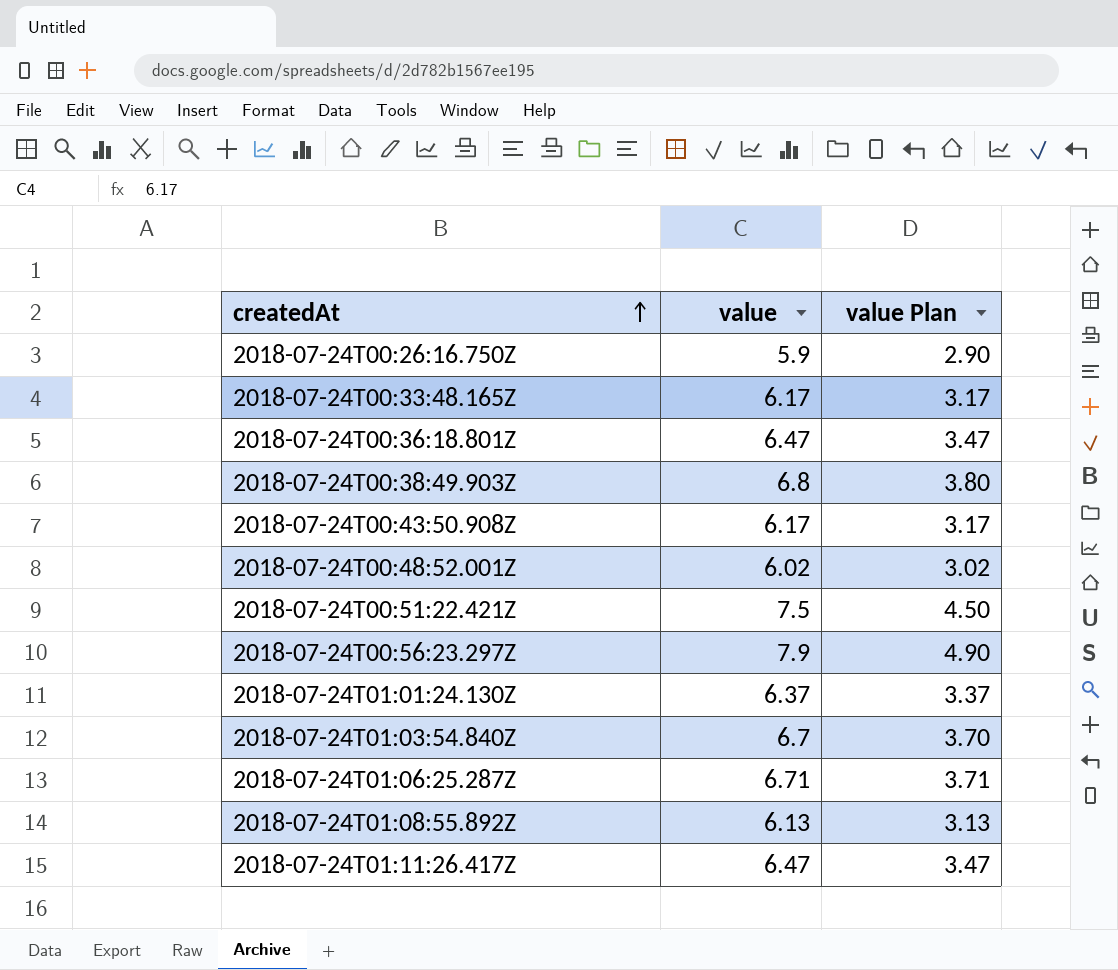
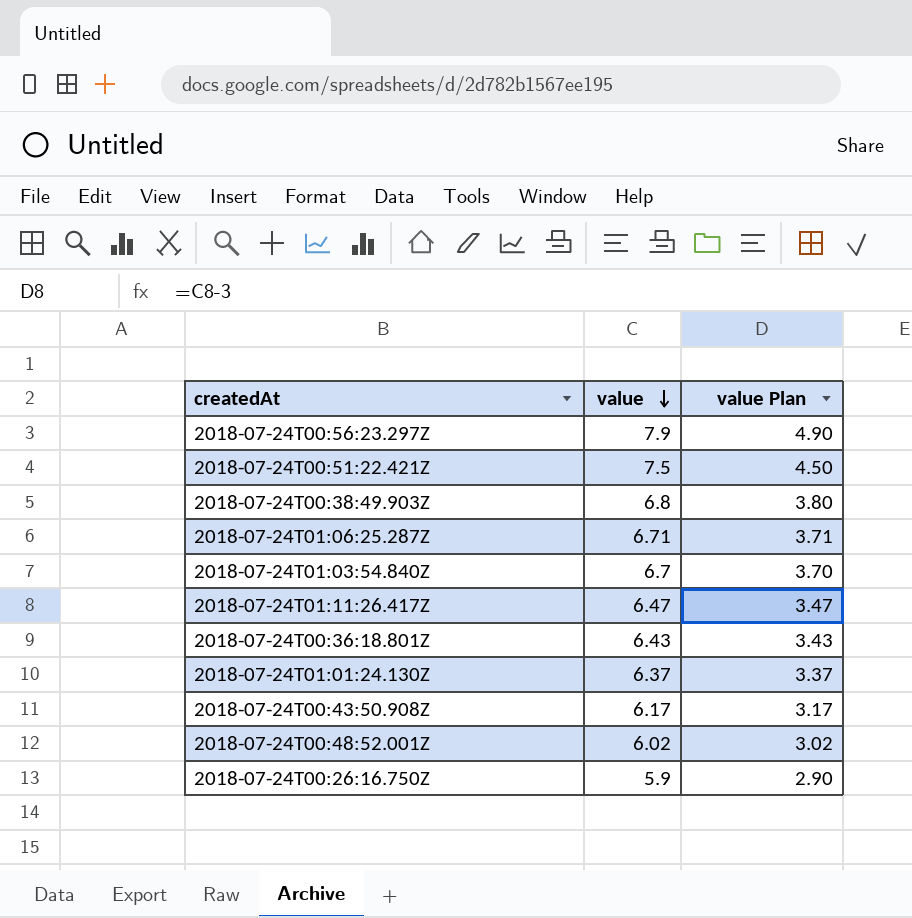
row order: createdAt ascending -> value descending
row 2018-07-24T00:33:48.165Z: 6.17 | 3.17 -> none
row 2018-07-24T01:08:55.892Z: 6.13 | 3.13 -> none
2018-07-24T00:36:18.801Z | value: 6.47 -> 6.43
2018-07-24T00:36:18.801Z | value Plan: 3.47 -> 3.43

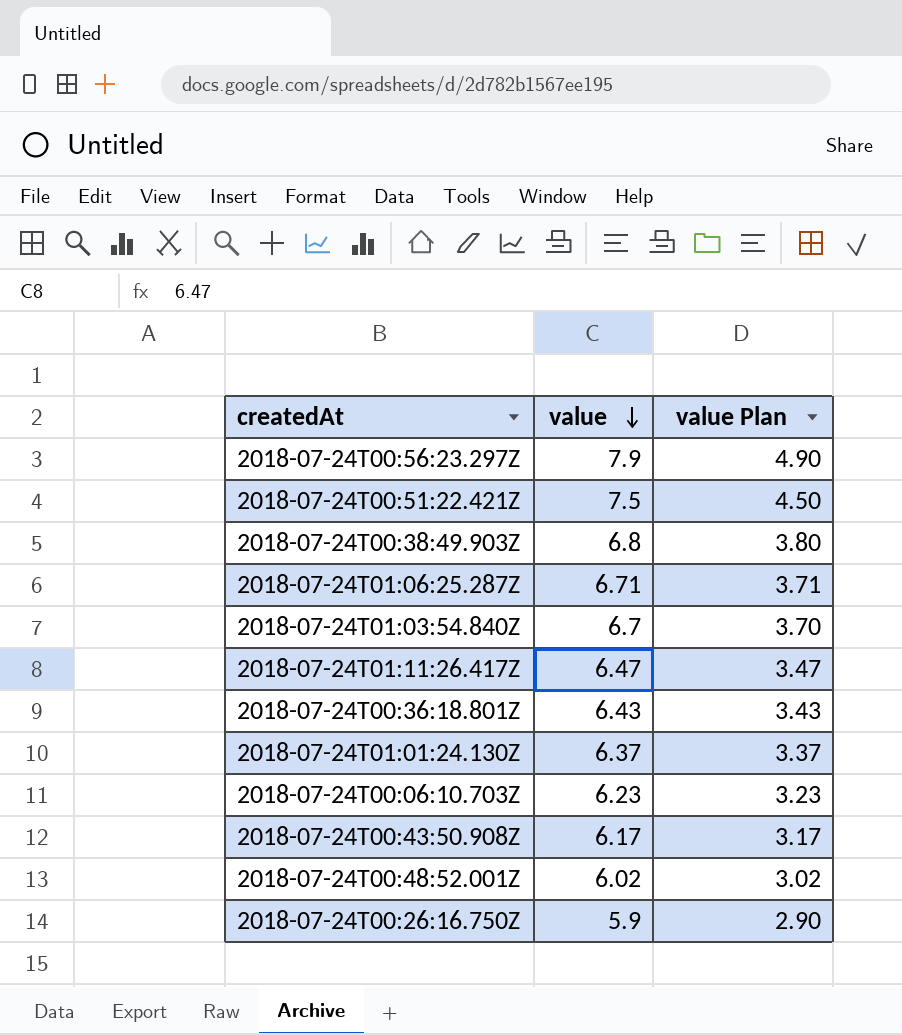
row 2018-07-24T00:06:10.703Z: none -> 6.23 | 3.23

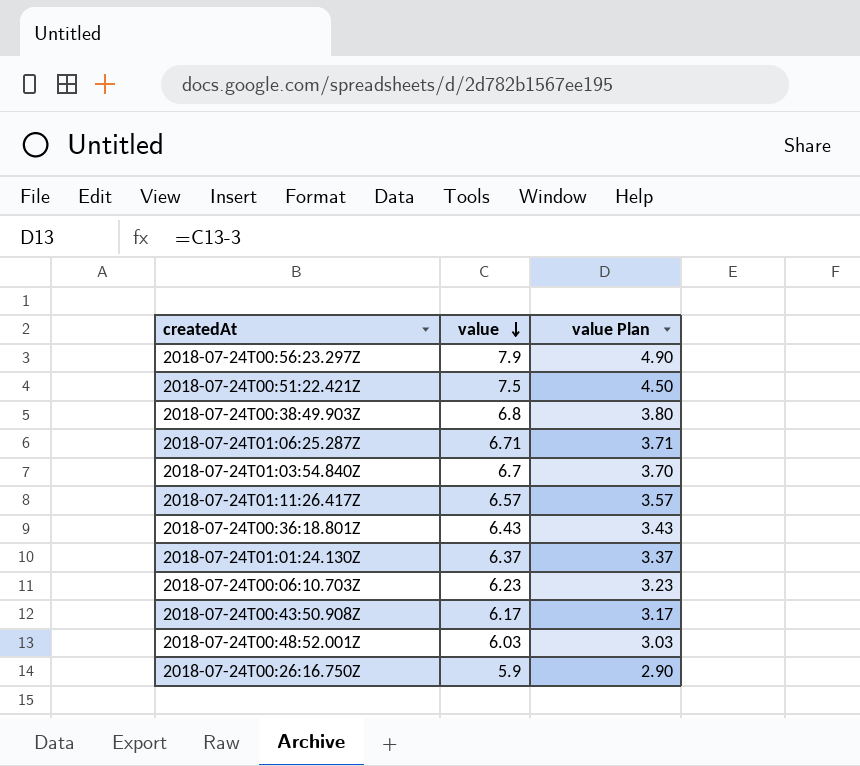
2018-07-24T01:11:26.417Z | value: 6.47 -> 6.57
2018-07-24T01:11:26.417Z | value Plan: 3.47 -> 3.57
2018-07-24T00:48:52.001Z | value: 6.02 -> 6.03
2018-07-24T00:48:52.001Z | value Plan: 3.02 -> 3.03

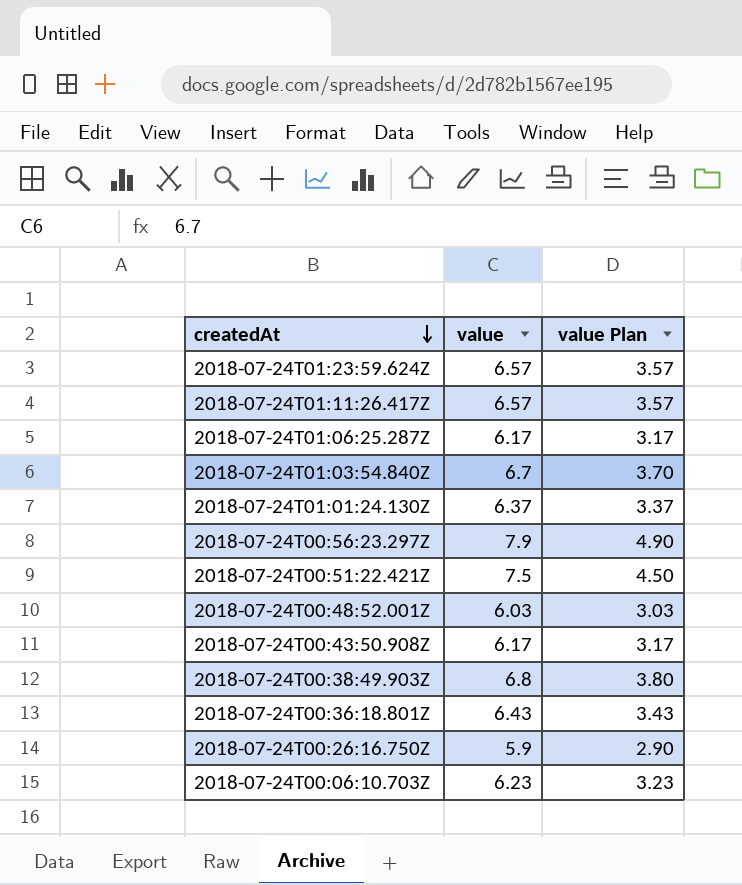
row order: value descending -> createdAt descending
row 2018-07-24T01:23:59.624Z: none -> 6.57 | 3.57
2018-07-24T01:06:25.287Z | value: 6.71 -> 6.17
2018-07-24T01:06:25.287Z | value Plan: 3.71 -> 3.17

